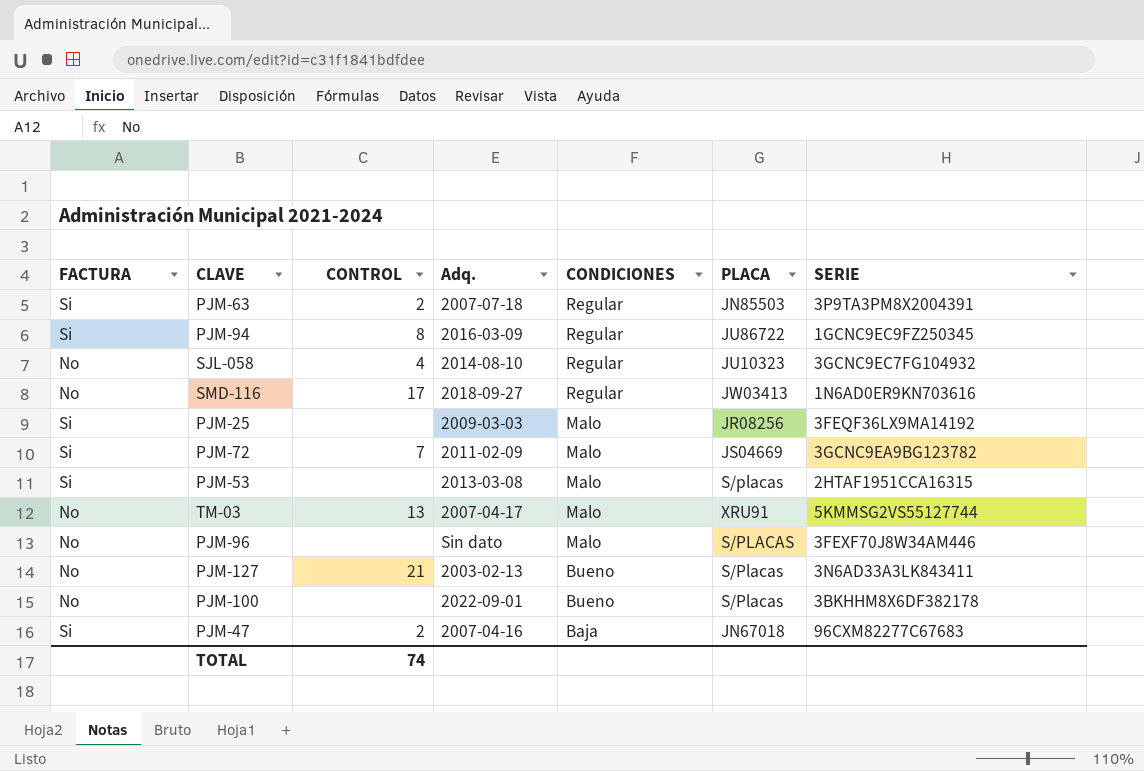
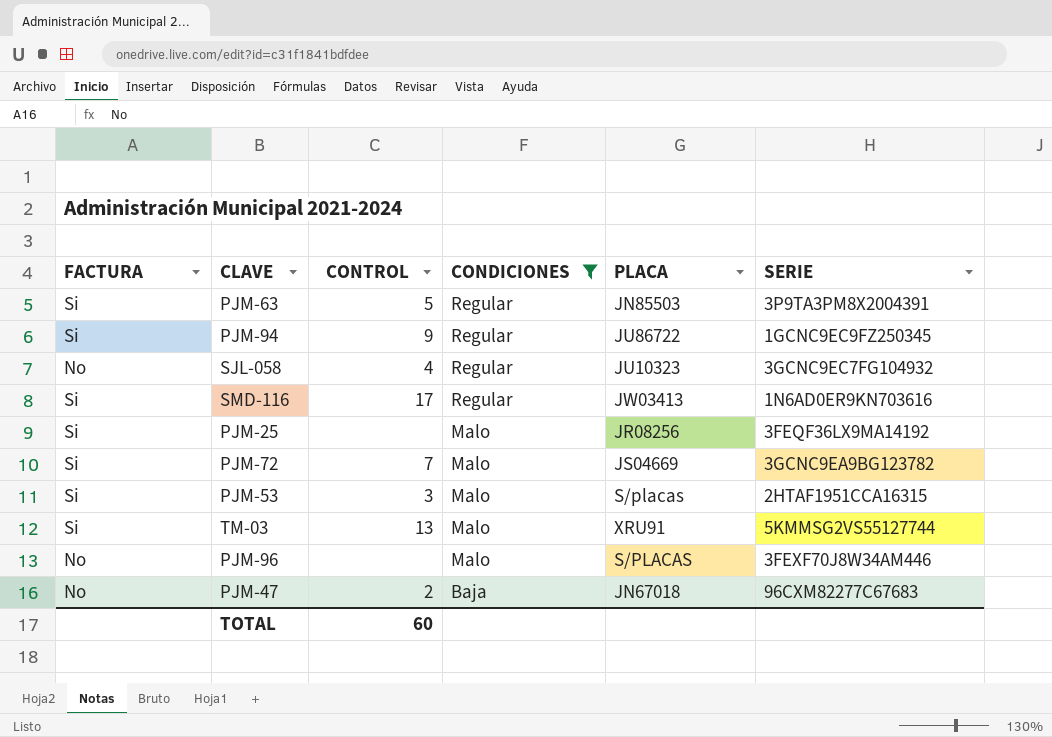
filter: none -> CONDICIONES != Bueno
column Adq. | position: 4 -> none
PJM-63 | CONTROL: 2 -> 5
PJM-94 | CONTROL: 8 -> 9
SMD-116 | FACTURA: No -> Si
PJM-53 | CONTROL: none -> 3
TM-03 | FACTURA: No -> Si
PJM-47 | FACTURA: Si -> No
TOTAL | CONTROL: 74 -> 60

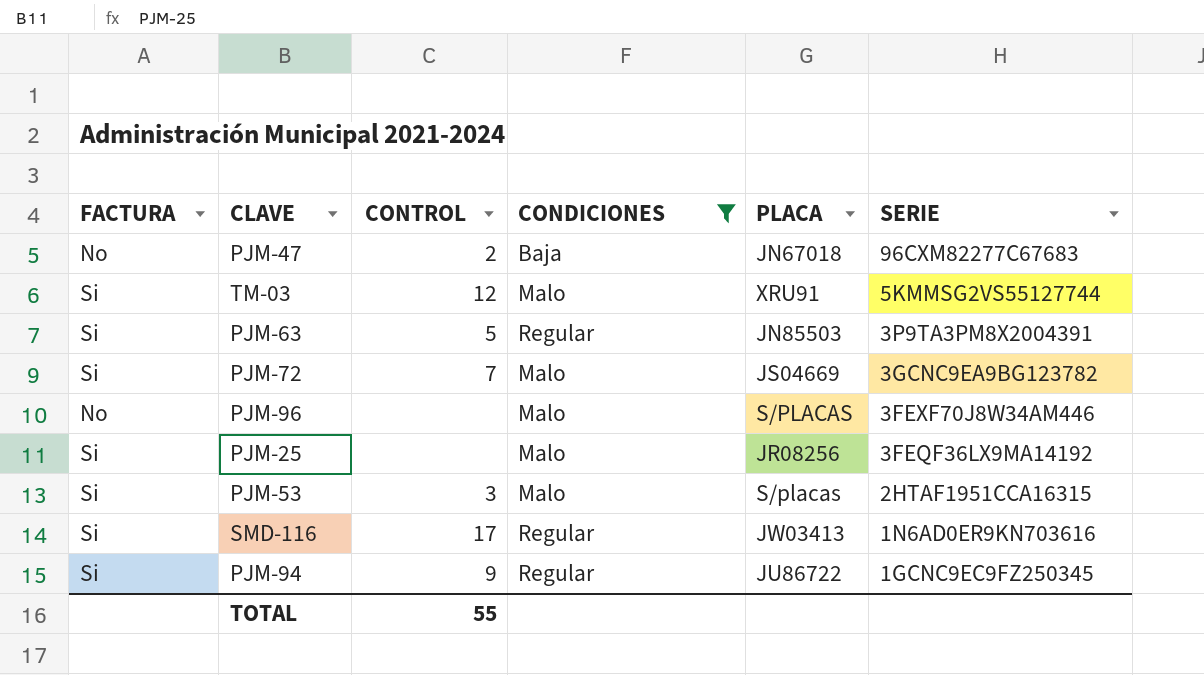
row order: CONDICIONES descending -> SERIE descending
row SJL-058: No | 4 | Regular | JU10323 | 3GCNC9EC7FG104932 -> none
TM-03 | CONTROL: 13 -> 12
TOTAL | CONTROL: 60 -> 55

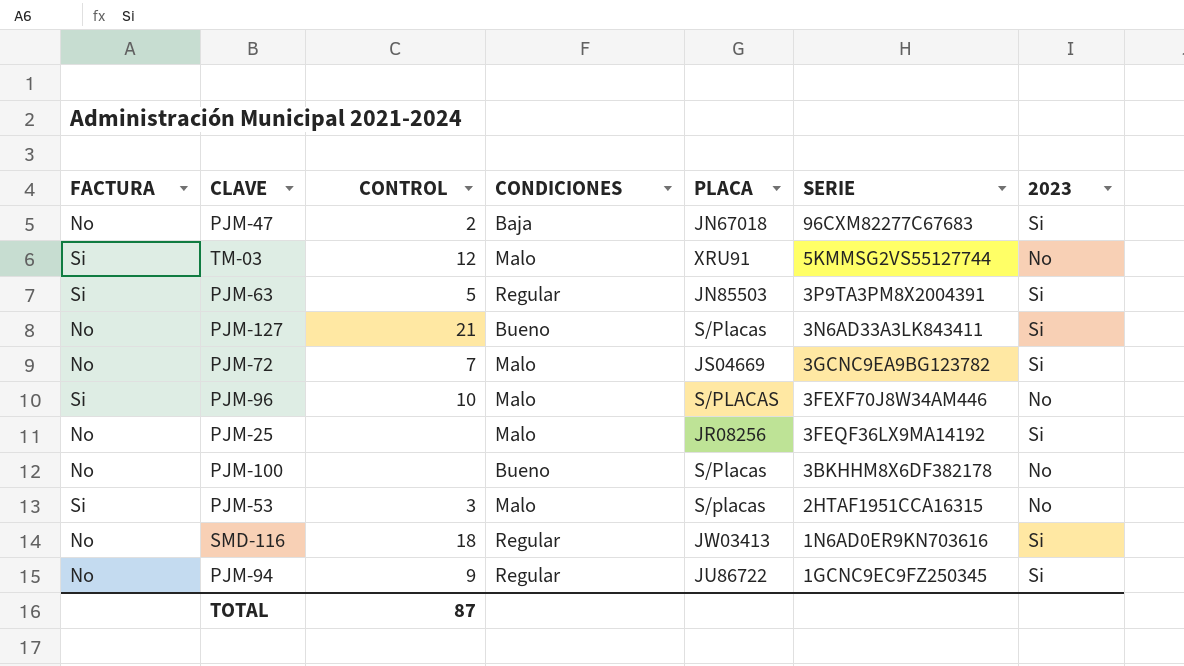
filter: CONDICIONES != Bueno -> none
column 2023 | position: none -> 7
PJM-72 | FACTURA: Si -> No
PJM-96 | FACTURA: No -> Si
PJM-96 | CONTROL: none -> 10
PJM-25 | FACTURA: Si -> No
SMD-116 | FACTURA: Si -> No
SMD-116 | CONTROL: 17 -> 18
PJM-94 | FACTURA: Si -> No
TOTAL | CONTROL: 55 -> 87

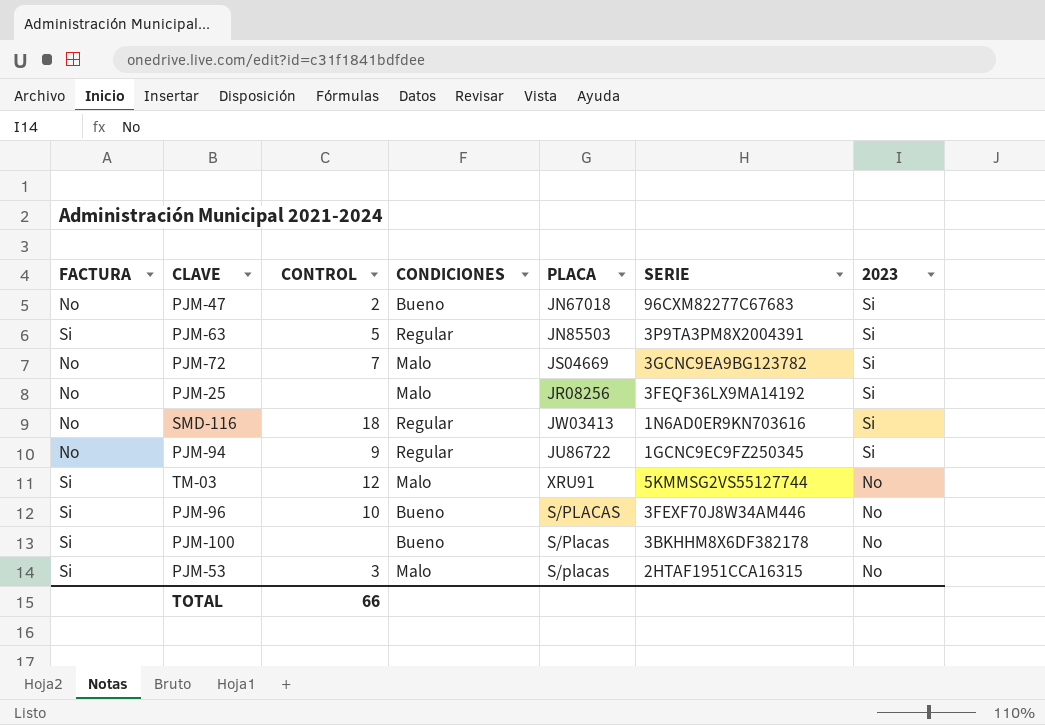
row order: SERIE descending -> 2023 descending
row PJM-127: No | 21 | Bueno | S/Placas | 3N6AD33A3LK843411 | Si -> none
PJM-47 | CONDICIONES: Baja -> Bueno
PJM-96 | CONDICIONES: Malo -> Bueno
PJM-100 | FACTURA: No -> Si
TOTAL | CONTROL: 87 -> 66

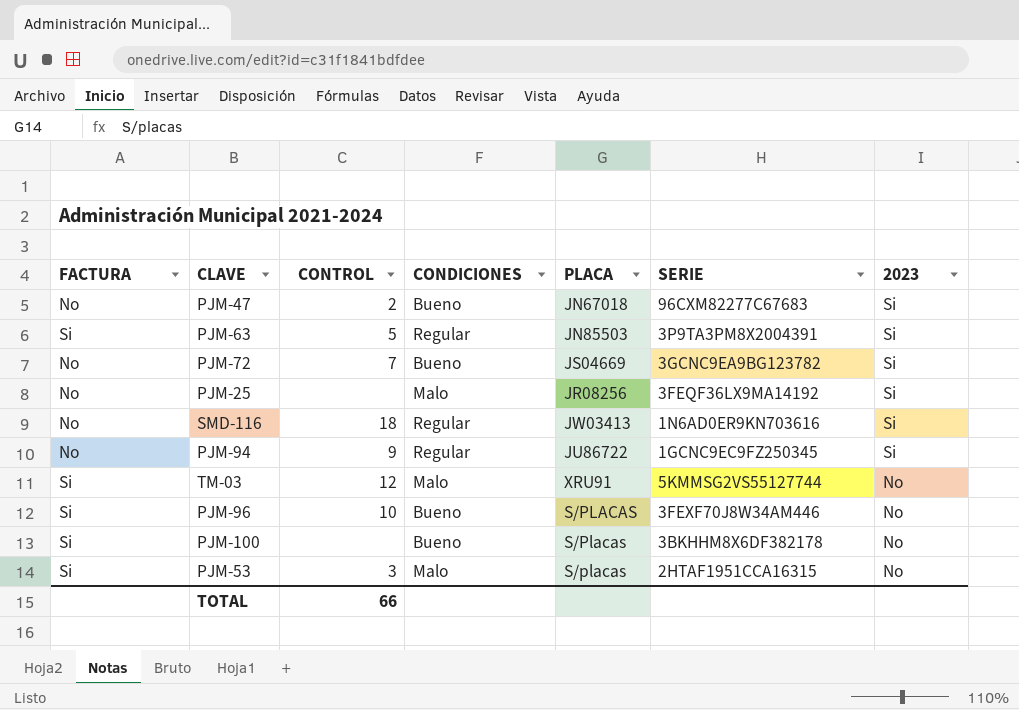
PJM-72 | CONDICIONES: Malo -> Bueno

